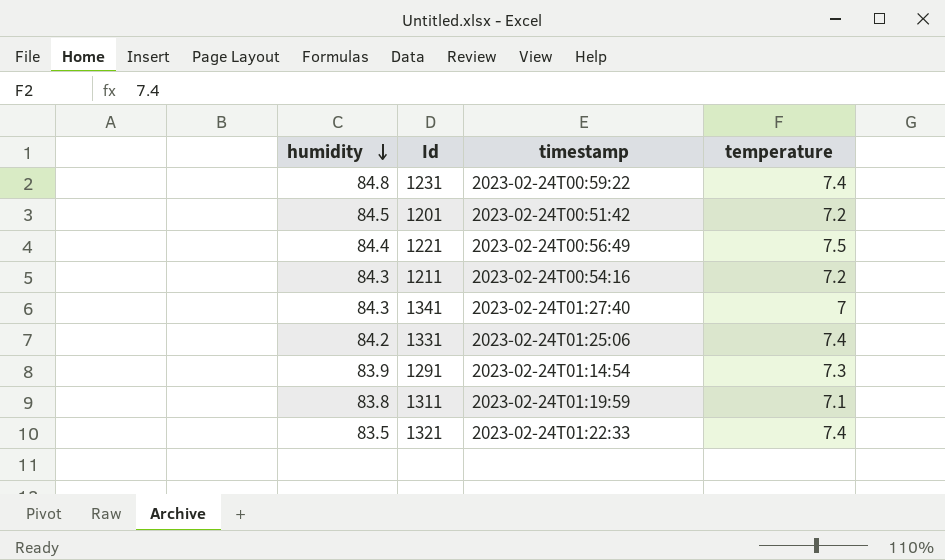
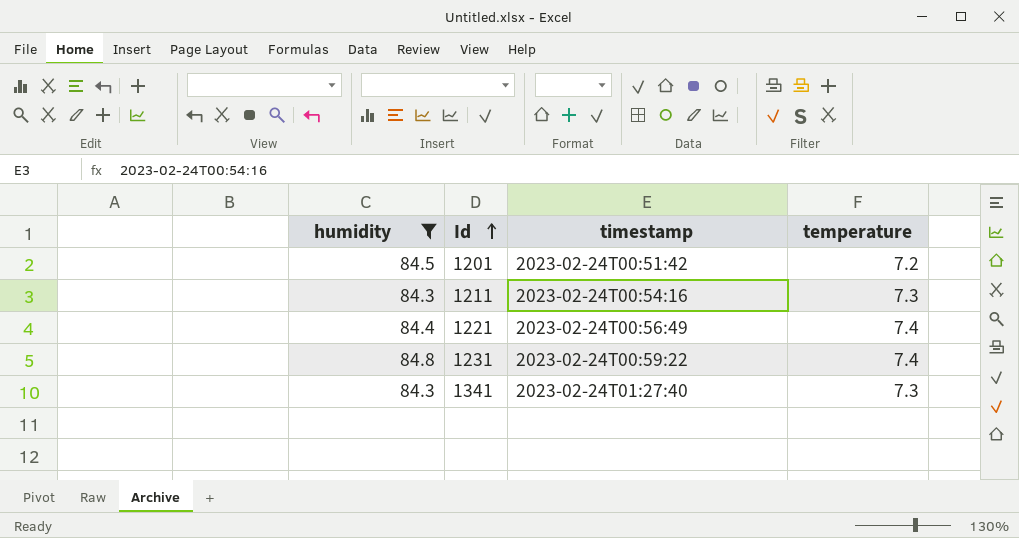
filter: none -> humidity >= 84.3
row order: humidity descending -> Id ascending
1211 | temperature: 7.2 -> 7.3
1221 | temperature: 7.5 -> 7.4
1341 | temperature: 7 -> 7.3

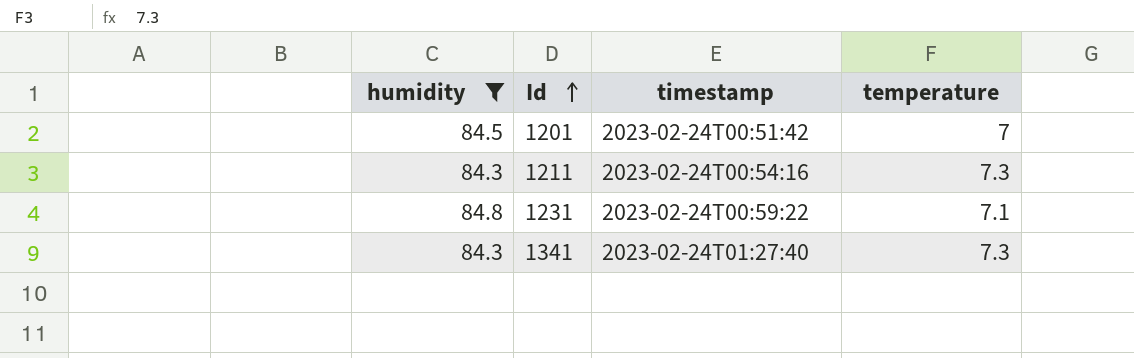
row 1221: 84.4 | 2023-02-24T00:56:49 | 7.4 -> none
1201 | temperature: 7.2 -> 7
1231 | temperature: 7.4 -> 7.1

